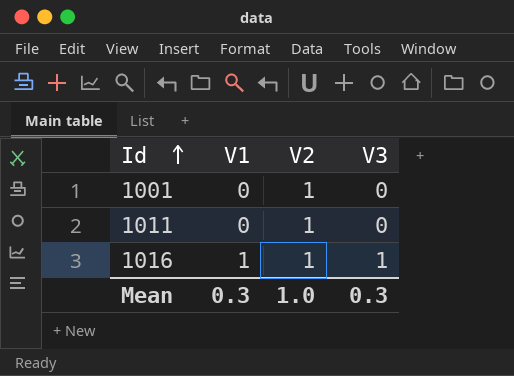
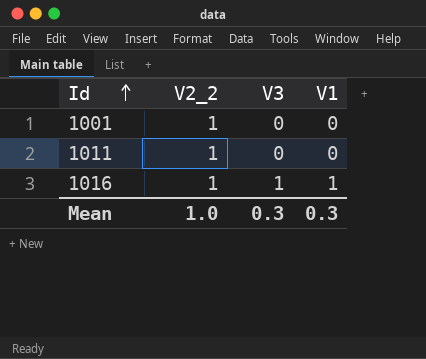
column name: V2 -> V2_2
column V1 | position: 2 -> 4

